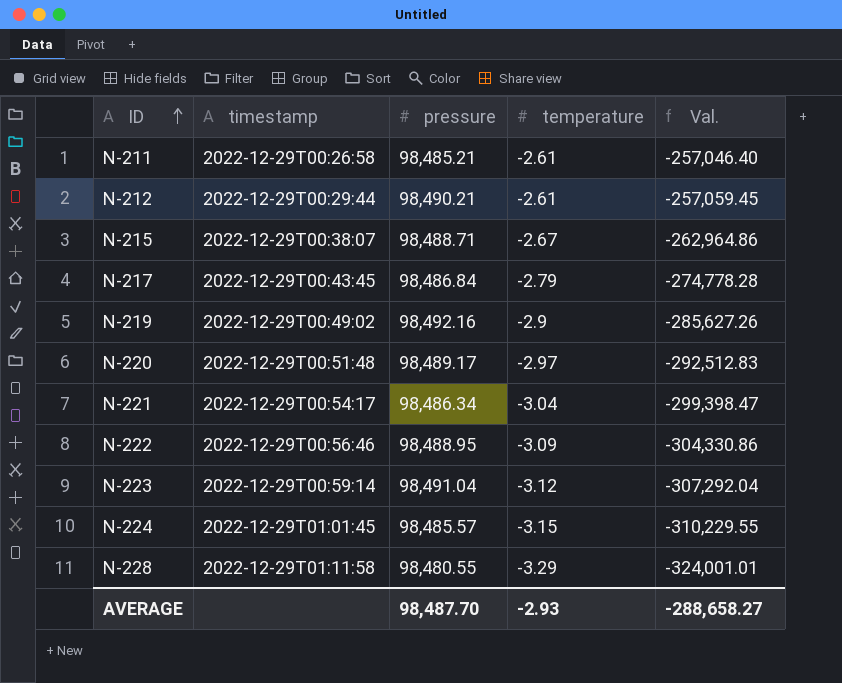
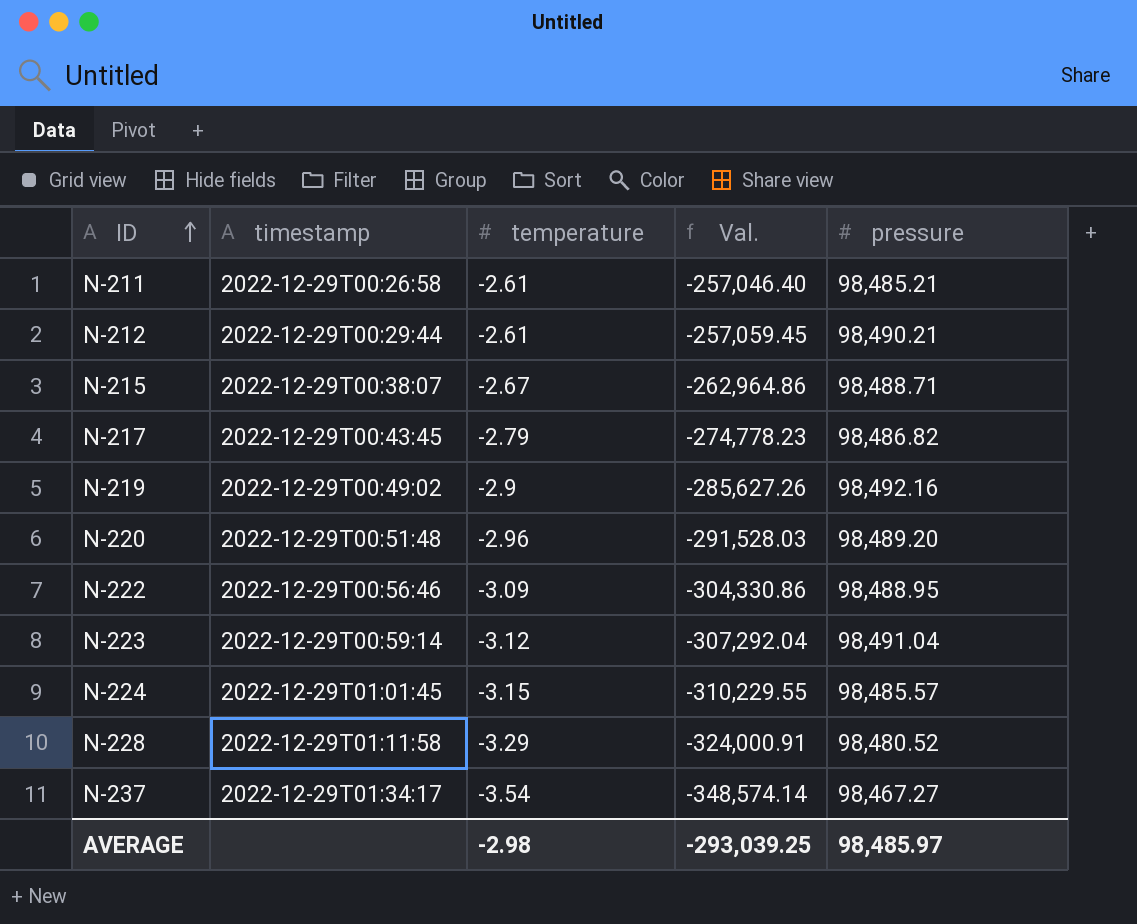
column pressure | position: 3 -> 5
row N-221: 2022-12-29T00:54:17 | 98,486.34 | -3.04 | -299,398.47 -> none
N-217 | Val.: -274,778.28 -> -274,778.23
N-217 | pressure: 98,486.84 -> 98,486.82
N-220 | temperature: -2.97 -> -2.96
N-220 | Val.: -292,512.83 -> -291,528.03
N-220 | pressure: 98,489.17 -> 98,489.20
N-228 | Val.: -324,001.01 -> -324,000.91
N-228 | pressure: 98,480.55 -> 98,480.52
row N-237: none -> 2022-12-29T01:34:17 | -3.54 | -348,574.14 | 98,467.27
AVERAGE | temperature: -2.93 -> -2.98
AVERAGE | Val.: -288,658.27 -> -293,039.25
AVERAGE | pressure: 98,487.70 -> 98,485.97

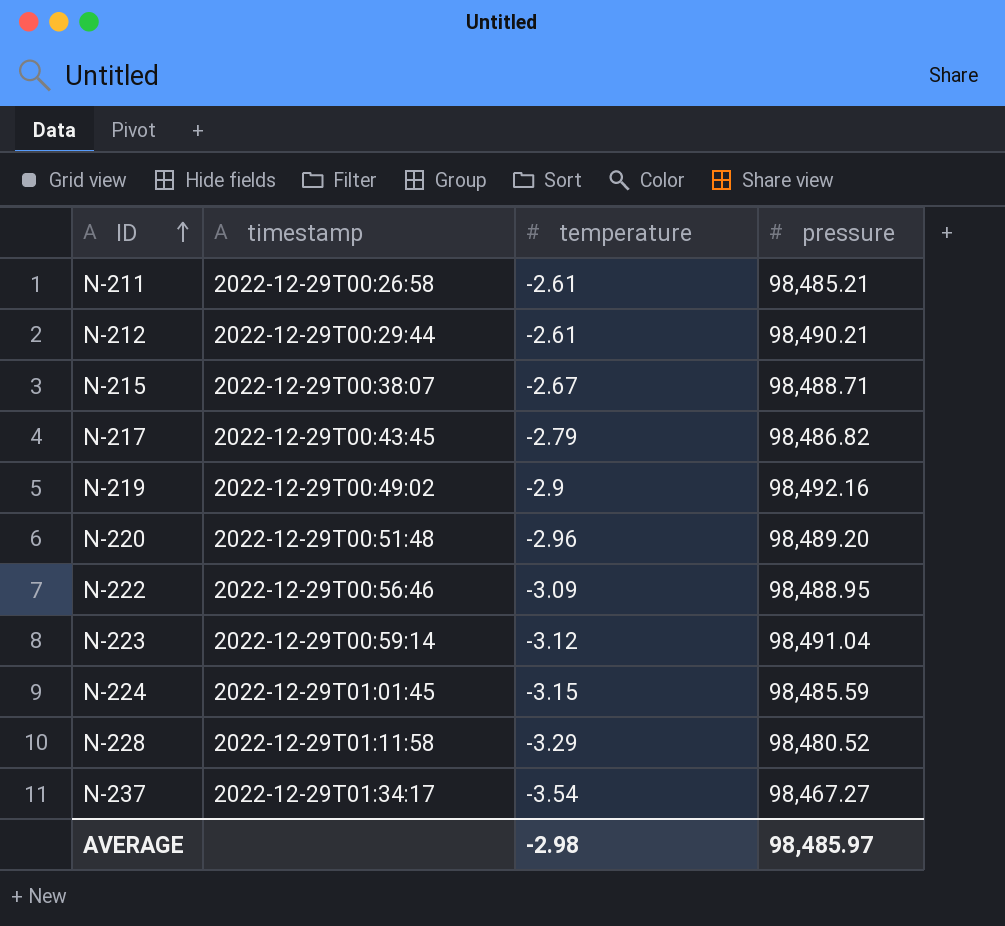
column Val. | formula: [temperature] * [pressure] -> none
N-224 | pressure: 98,485.57 -> 98,485.59

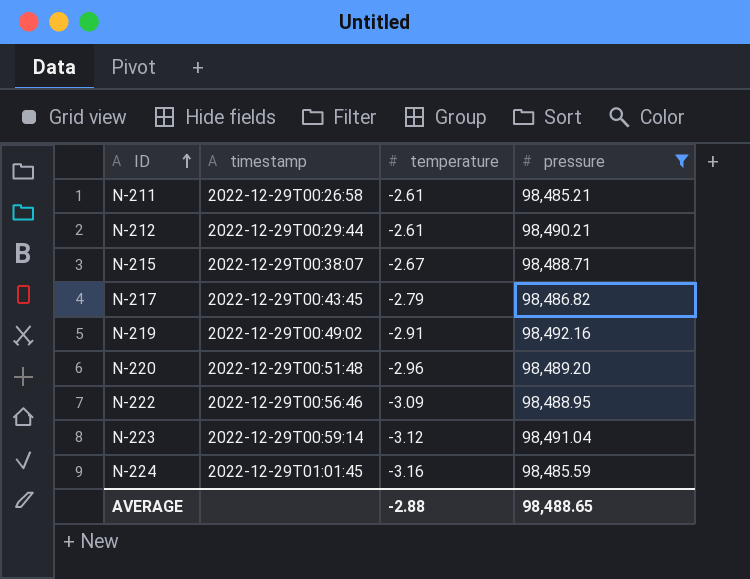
filter: none -> pressure >= 98,485.21
N-219 | temperature: -2.9 -> -2.91
N-224 | temperature: -3.15 -> -3.16
AVERAGE | temperature: -2.98 -> -2.88
AVERAGE | pressure: 98,485.97 -> 98,488.65

